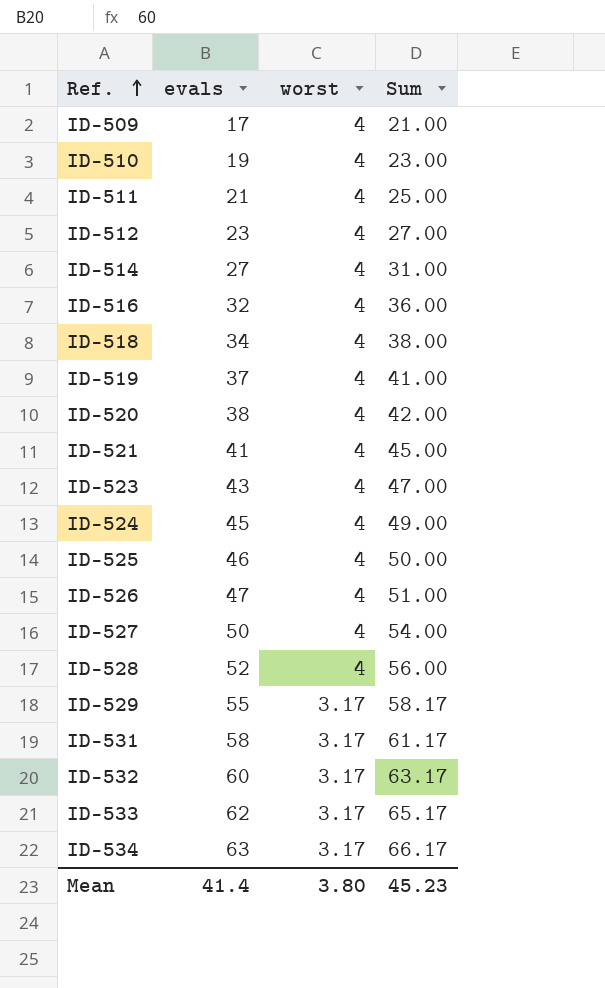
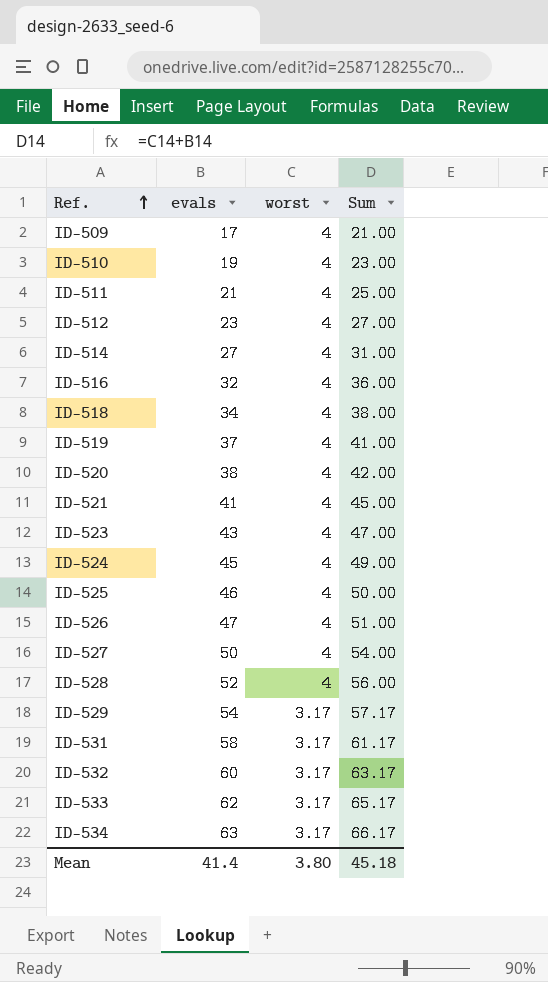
ID-529 | evals: 55 -> 54
ID-529 | Sum: 58.17 -> 57.17
Mean | Sum: 45.23 -> 45.18

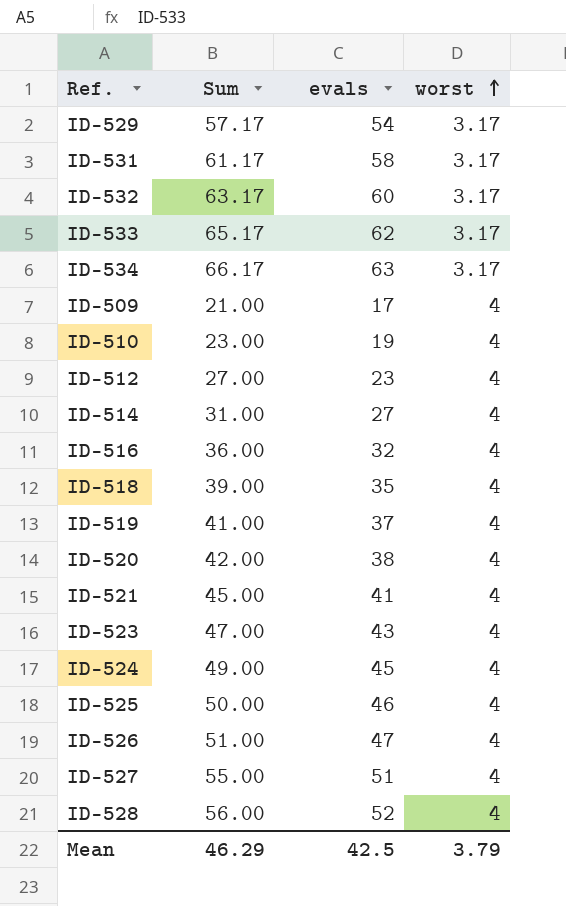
row order: Ref. ascending -> worst ascending
column Sum | position: 4 -> 2
row ID-511: 21 | 4 | 25.00 -> none
ID-518 | Sum: 38.00 -> 39.00
ID-518 | evals: 34 -> 35
ID-527 | Sum: 54.00 -> 55.00
ID-527 | evals: 50 -> 51
Mean | Sum: 45.18 -> 46.29
Mean | evals: 41.4 -> 42.5
Mean | worst: 3.80 -> 3.79

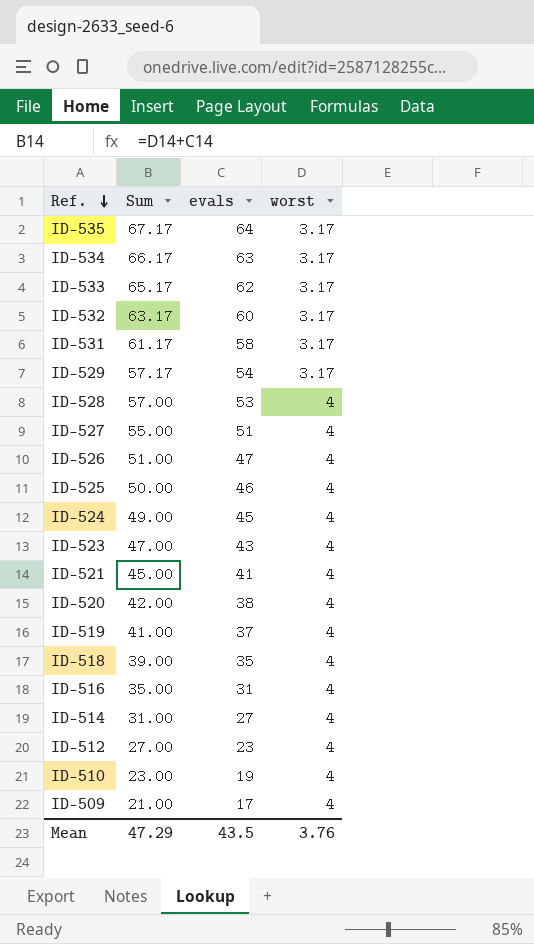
row order: worst ascending -> Ref. descending
row ID-535: none -> 67.17 | 64 | 3.17
ID-528 | Sum: 56.00 -> 57.00
ID-528 | evals: 52 -> 53
ID-516 | Sum: 36.00 -> 35.00
ID-516 | evals: 32 -> 31
Mean | Sum: 46.29 -> 47.29
Mean | evals: 42.5 -> 43.5
Mean | worst: 3.79 -> 3.76

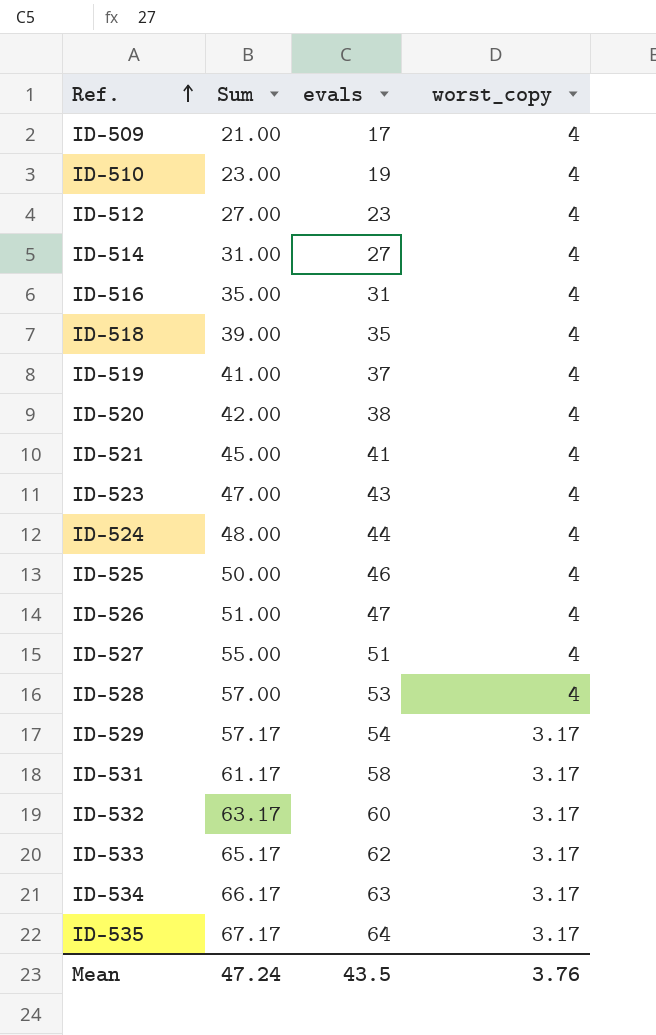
row order: Ref. descending -> Ref. ascending
column name: worst -> worst_copy
ID-524 | Sum: 49.00 -> 48.00
ID-524 | evals: 45 -> 44
Mean | Sum: 47.29 -> 47.24

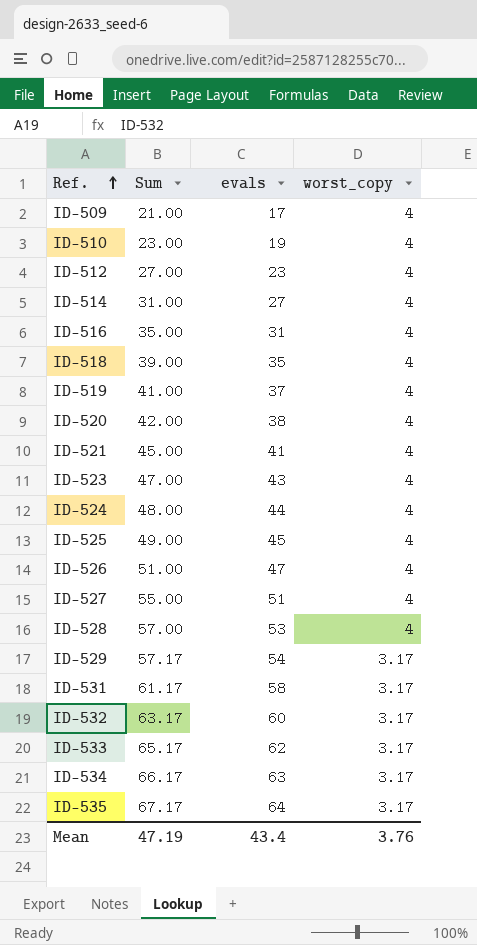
ID-525 | Sum: 50.00 -> 49.00
ID-525 | evals: 46 -> 45
Mean | Sum: 47.24 -> 47.19
Mean | evals: 43.5 -> 43.4

